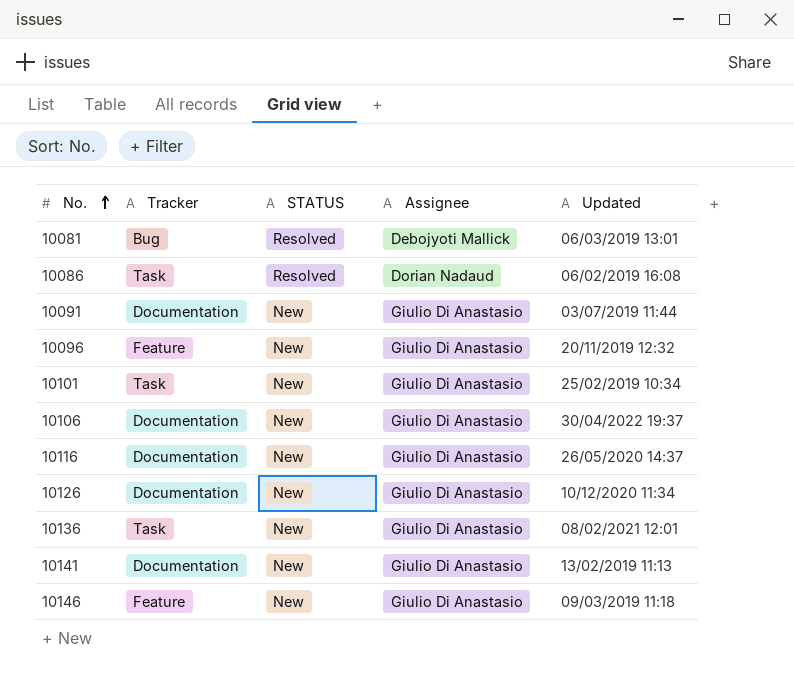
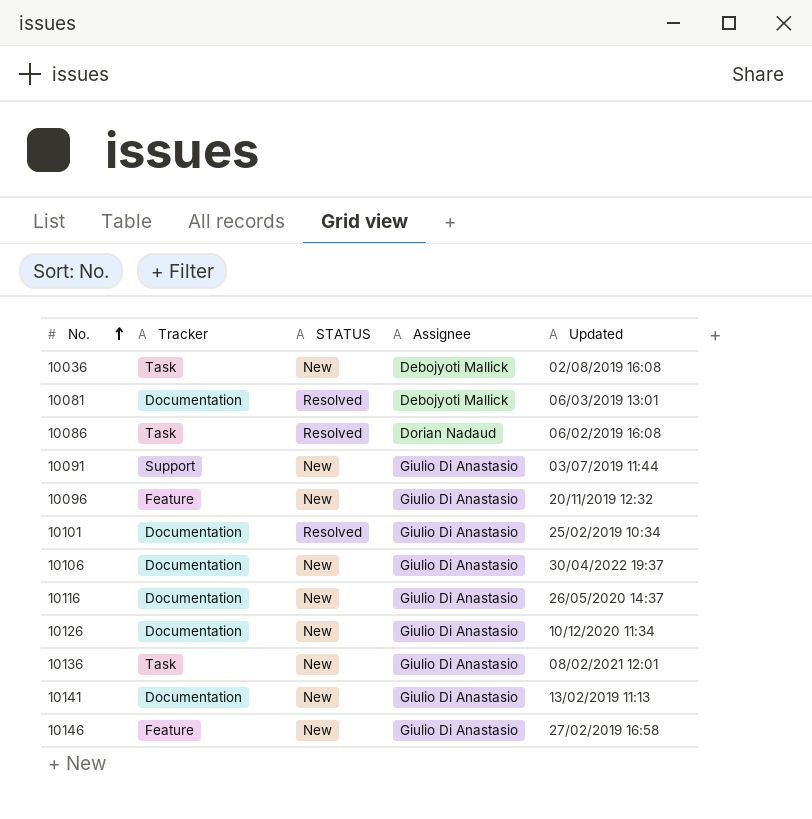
row 10036: none -> Task | New | Debojyoti Mallick | 02/08/2019 16:08
10081 | Tracker: Bug -> Documentation
10091 | Tracker: Documentation -> Support
10101 | Tracker: Task -> Documentation
10101 | STATUS: New -> Resolved
10146 | Updated: 09/03/2019 11:18 -> 27/02/2019 16:58

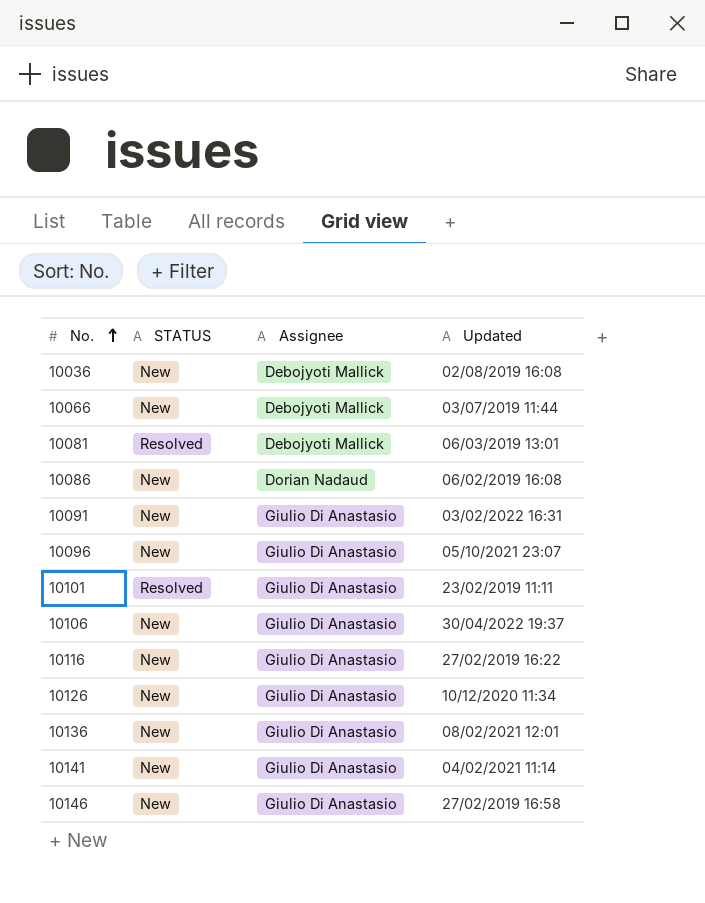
column Tracker | position: 2 -> none
row 10066: none -> New | Debojyoti Mallick | 03/07/2019 11:44
10086 | STATUS: Resolved -> New
10091 | Updated: 03/07/2019 11:44 -> 03/02/2022 16:31
10096 | Updated: 20/11/2019 12:32 -> 05/10/2021 23:07
10101 | Updated: 25/02/2019 10:34 -> 23/02/2019 11:11
10116 | Updated: 26/05/2020 14:37 -> 27/02/2019 16:22
10141 | Updated: 13/02/2019 11:13 -> 04/02/2021 11:14

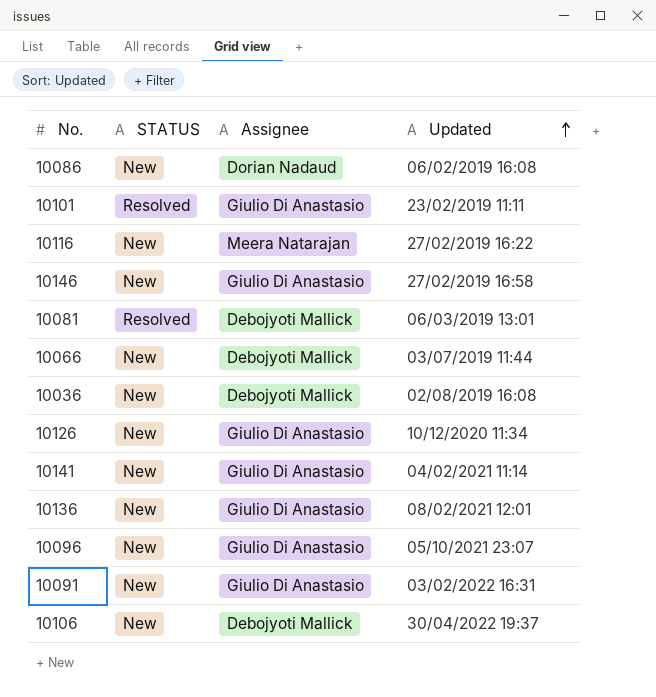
row order: No. ascending -> Updated ascending
10116 | Assignee: Giulio Di Anastasio -> Meera Natarajan
10106 | Assignee: Giulio Di Anastasio -> Debojyoti Mallick

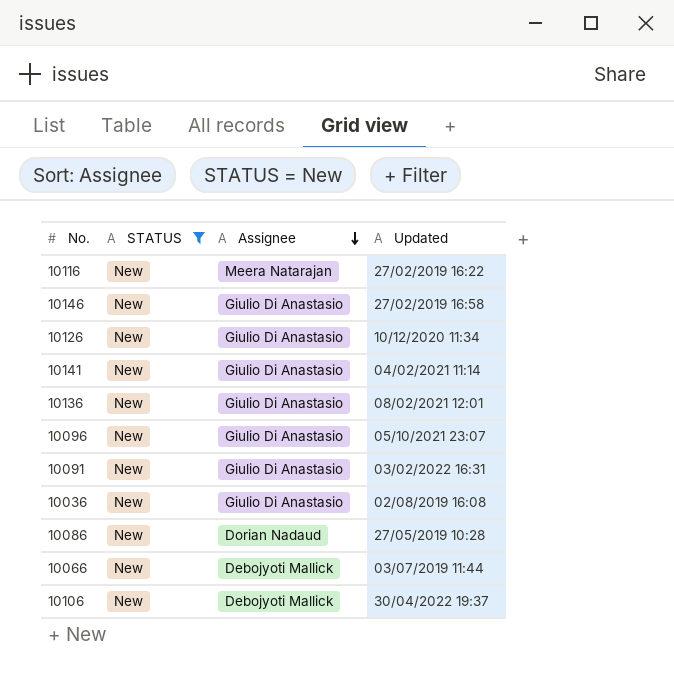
filter: none -> STATUS = New
row order: Updated ascending -> Assignee descending
10036 | Assignee: Debojyoti Mallick -> Giulio Di Anastasio
10086 | Updated: 06/02/2019 16:08 -> 27/05/2019 10:28

